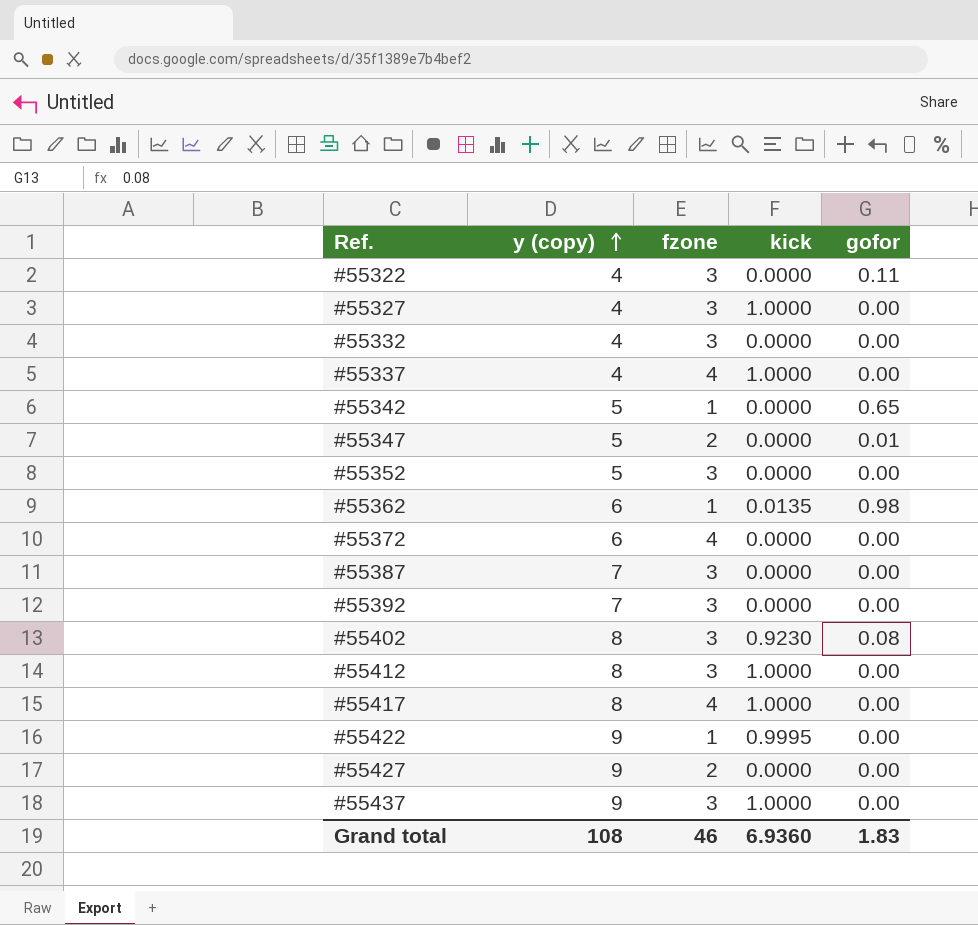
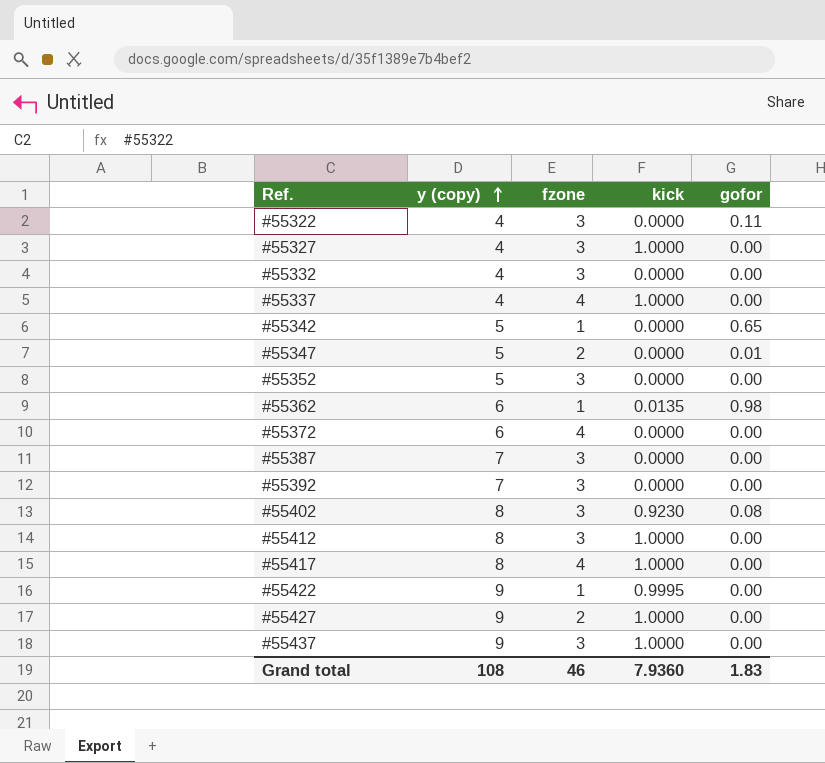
#55427 | kick: 0.0000 -> 1.0000
Grand total | kick: 6.9360 -> 7.9360

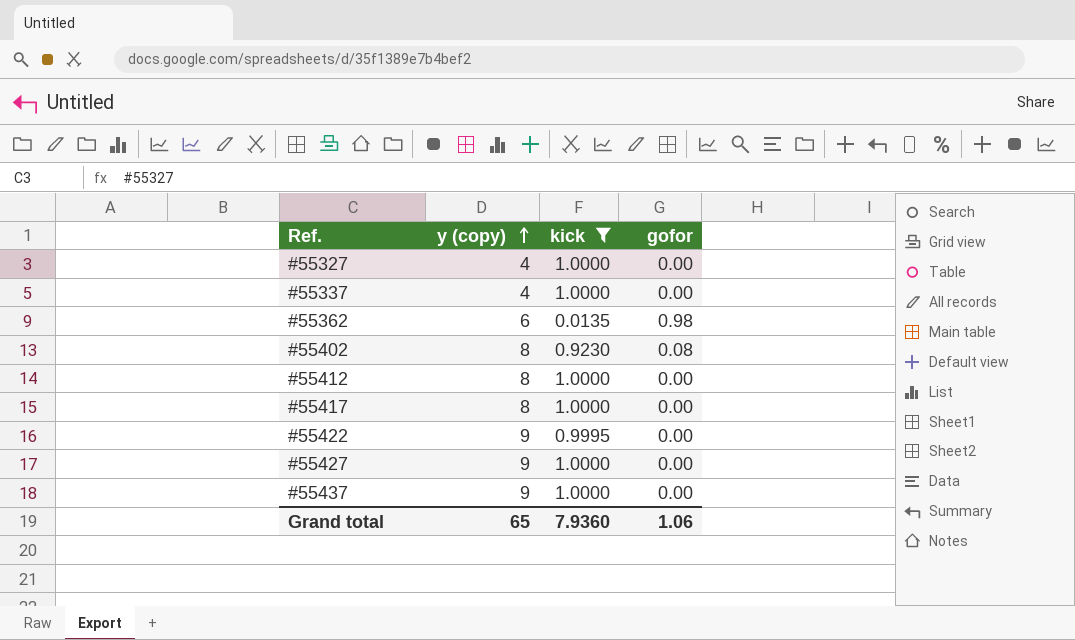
filter: none -> kick != 0.0000
column fzone | position: 3 -> none
Grand total | y (copy): 108 -> 65
Grand total | gofor: 1.83 -> 1.06

